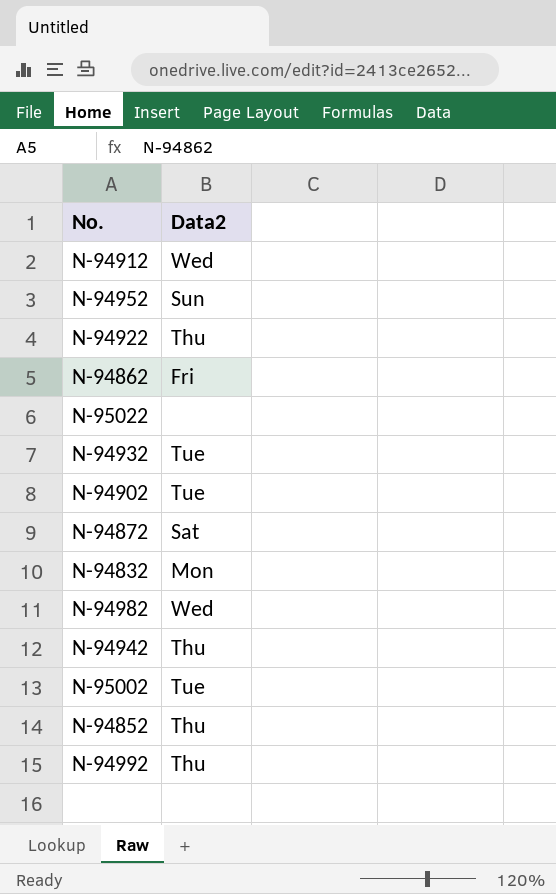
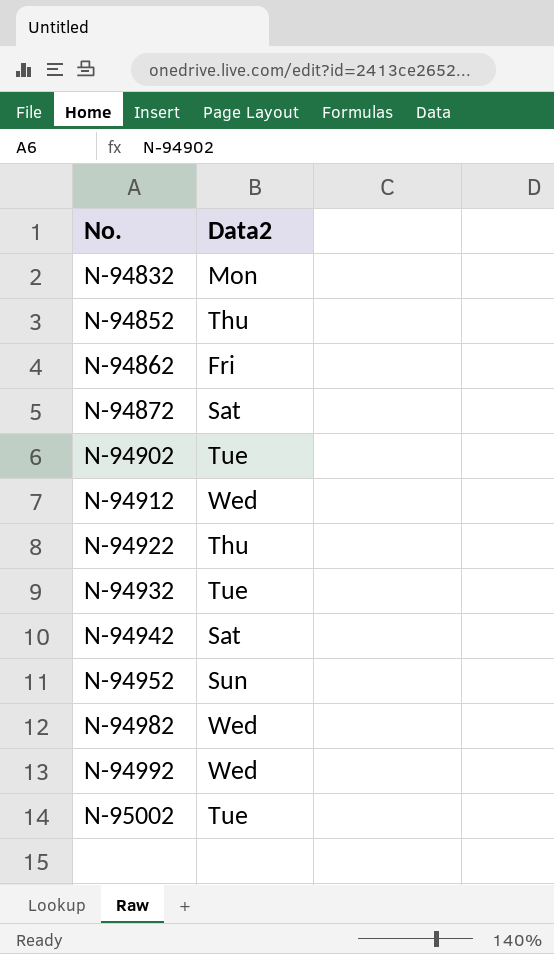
row order: none -> No. ascending
row N-95022: none -> none
N-94942 | Data2: Thu -> Sat
N-94992 | Data2: Thu -> Wed

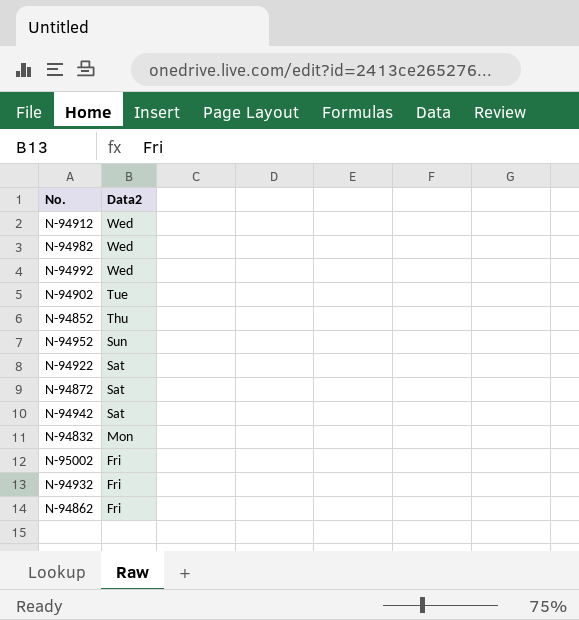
row order: No. ascending -> Data2 descending
N-94922 | Data2: Thu -> Sat
N-95002 | Data2: Tue -> Fri
N-94932 | Data2: Tue -> Fri

